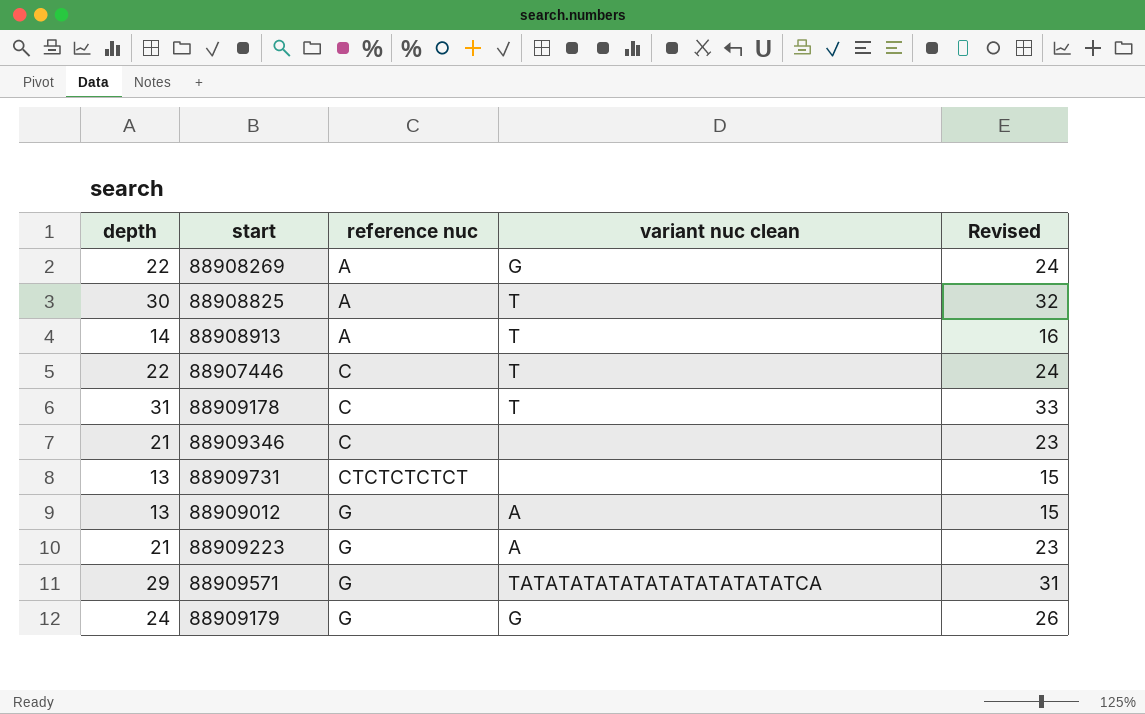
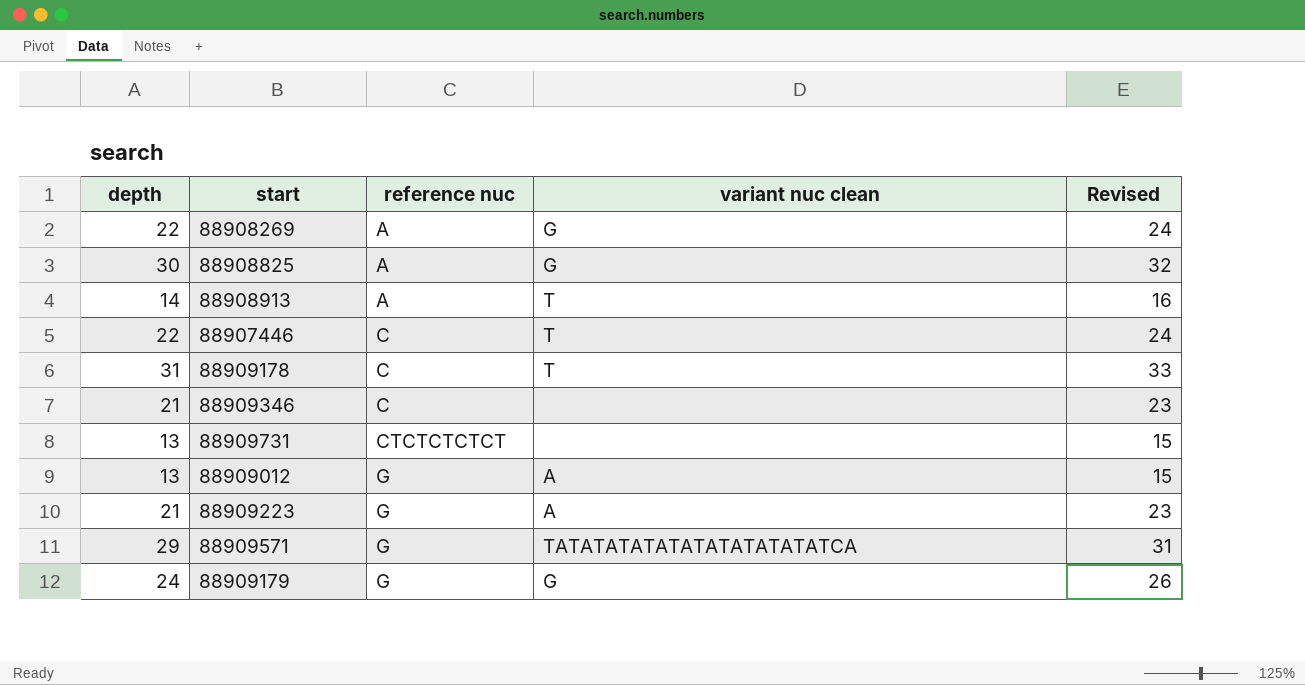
88908825 | variant nuc clean: T -> G

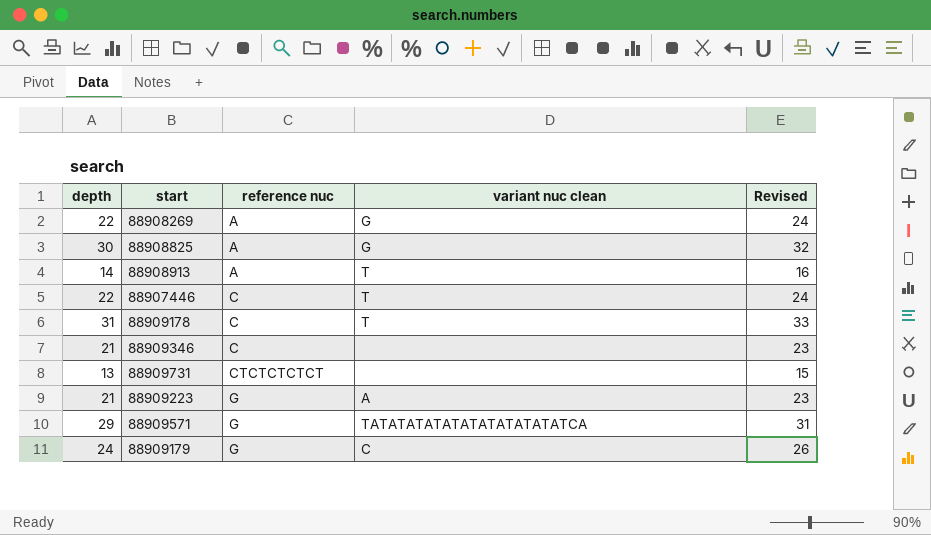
row 88909012: 13 | G | A | 15 -> none
88909179 | variant nuc clean: G -> C

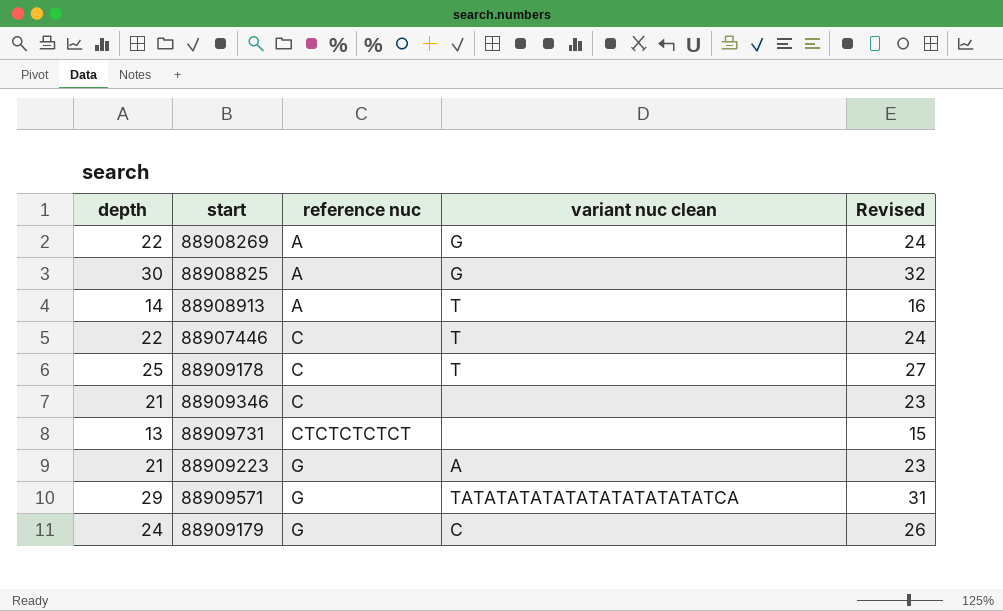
88909178 | depth: 31 -> 25
88909178 | Revised: 33 -> 27

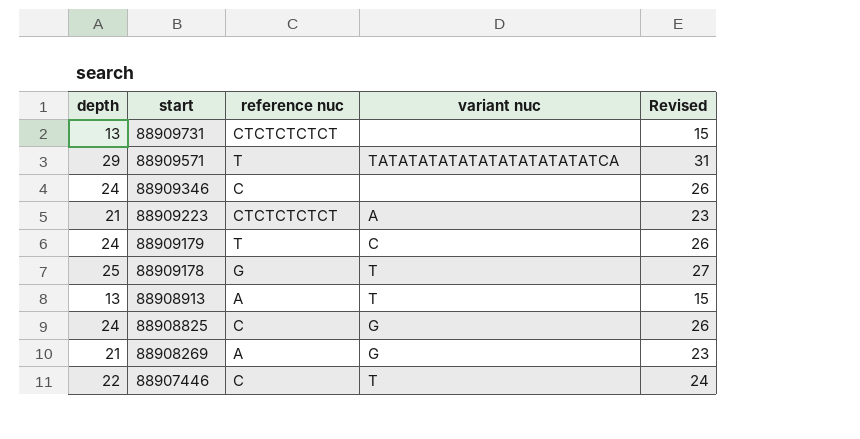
row order: reference nuc ascending -> start descending
column name: variant nuc clean -> variant nuc
88909571 | reference nuc: G -> T
88909346 | depth: 21 -> 24
88909346 | Revised: 23 -> 26
88909223 | reference nuc: G -> CTCTCTCTCT
88909179 | reference nuc: G -> T
88909178 | reference nuc: C -> G
88908913 | depth: 14 -> 13
88908913 | Revised: 16 -> 15
88908825 | depth: 30 -> 24
88908825 | reference nuc: A -> C
88908825 | Revised: 32 -> 26
88908269 | depth: 22 -> 21
88908269 | Revised: 24 -> 23

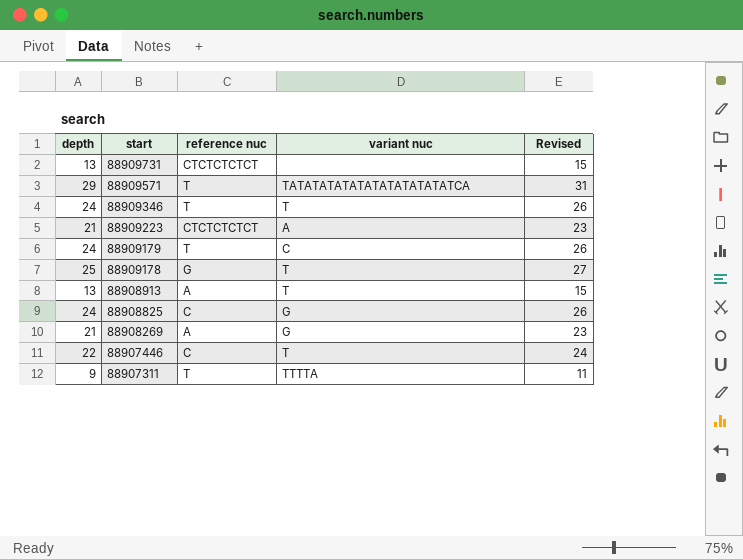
88909346 | reference nuc: C -> T
88909346 | variant nuc: none -> T
row 88907311: none -> 9 | T | TTTTA | 11

